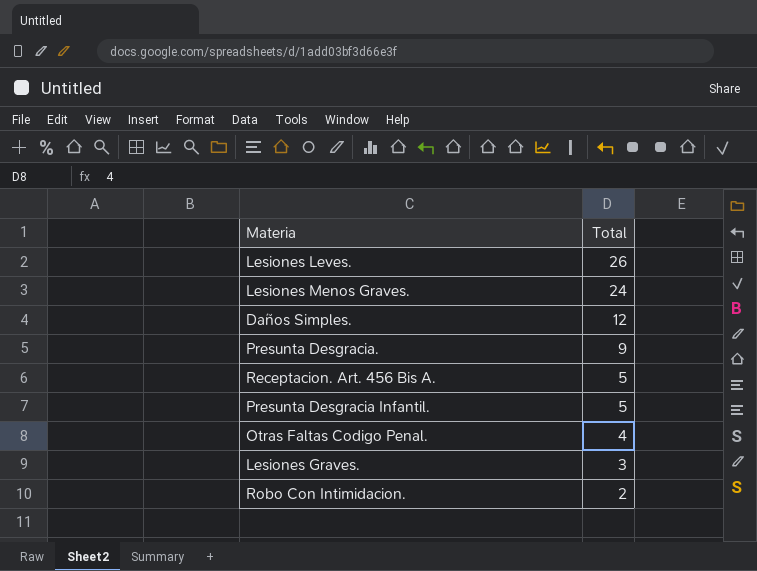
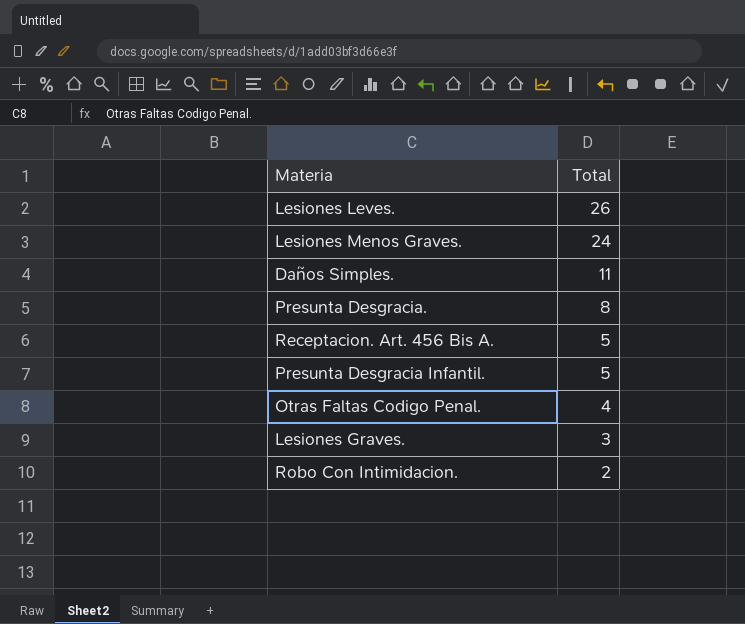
Daños Simples. | Total: 12 -> 11
Presunta Desgracia. | Total: 9 -> 8

